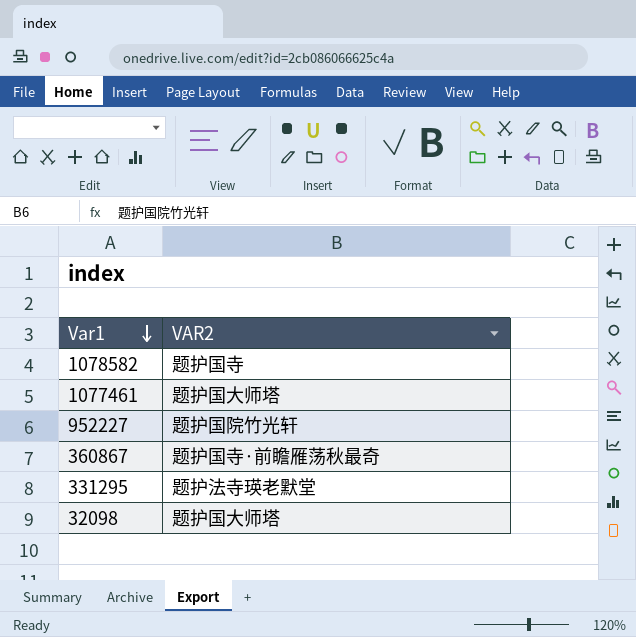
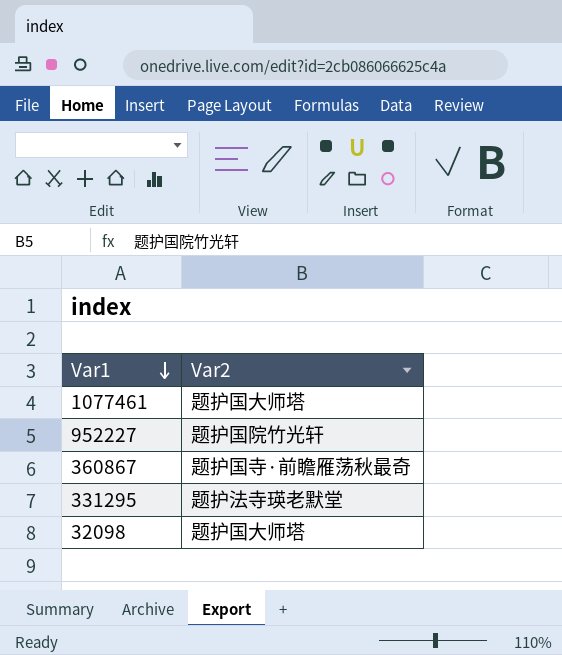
column name: VAR2 -> Var2
row 1078582: 题护国寺 -> none

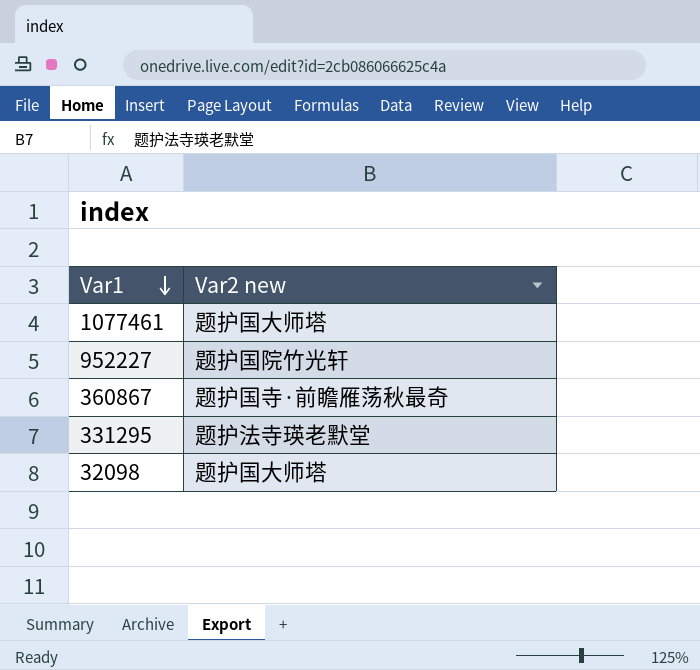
column name: Var2 -> Var2 new

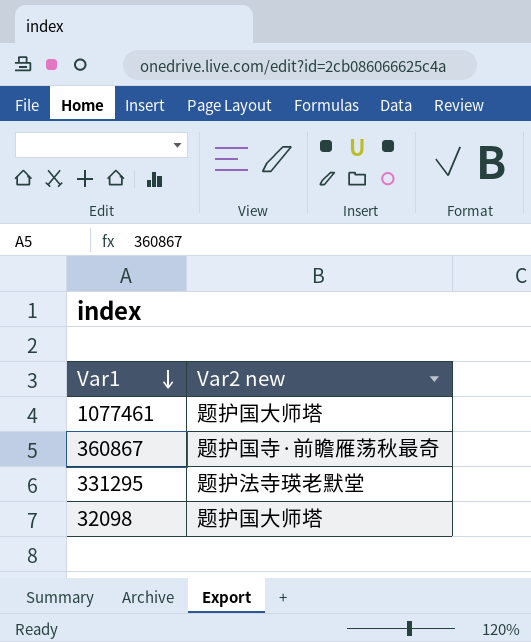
row 952227: 题护国院竹光轩 -> none

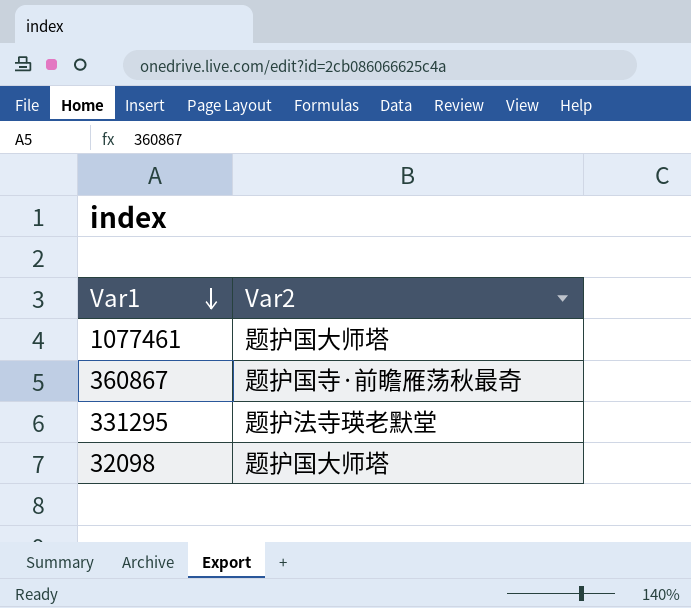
column name: Var2 new -> Var2

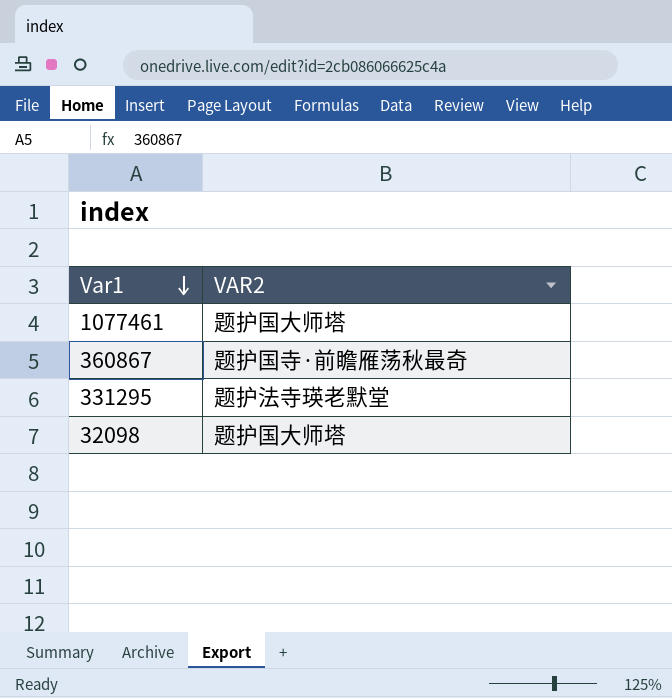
column name: Var2 -> VAR2

